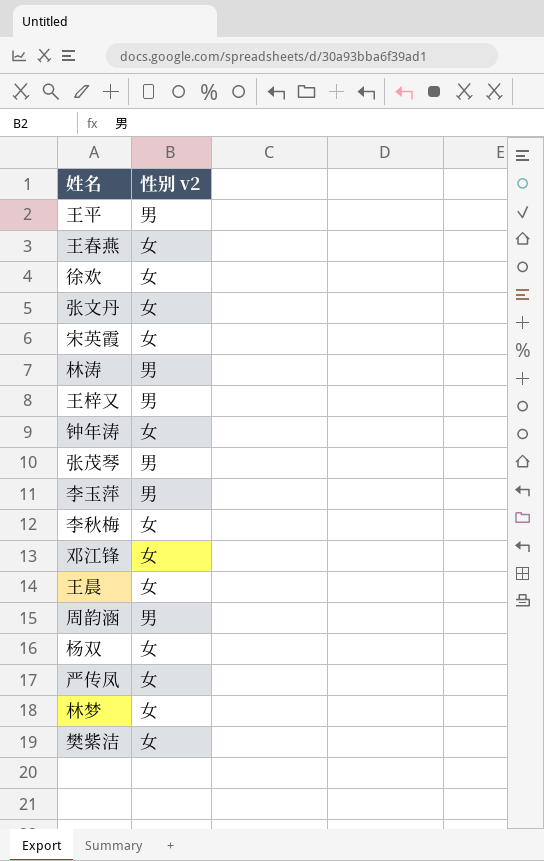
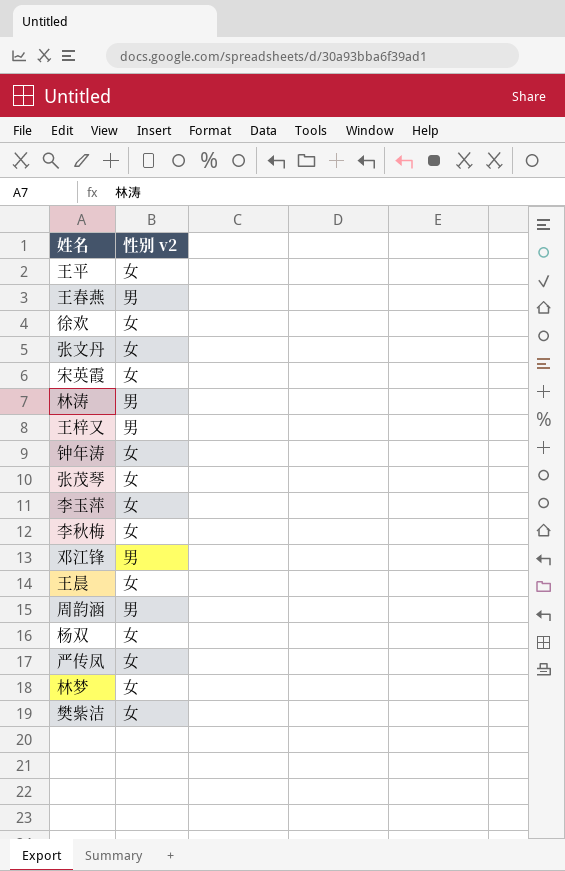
王平 | 性别 v2: 男 -> 女
王春燕 | 性别 v2: 女 -> 男
张茂琴 | 性别 v2: 男 -> 女
李玉萍 | 性别 v2: 男 -> 女
邓江锋 | 性别 v2: 女 -> 男

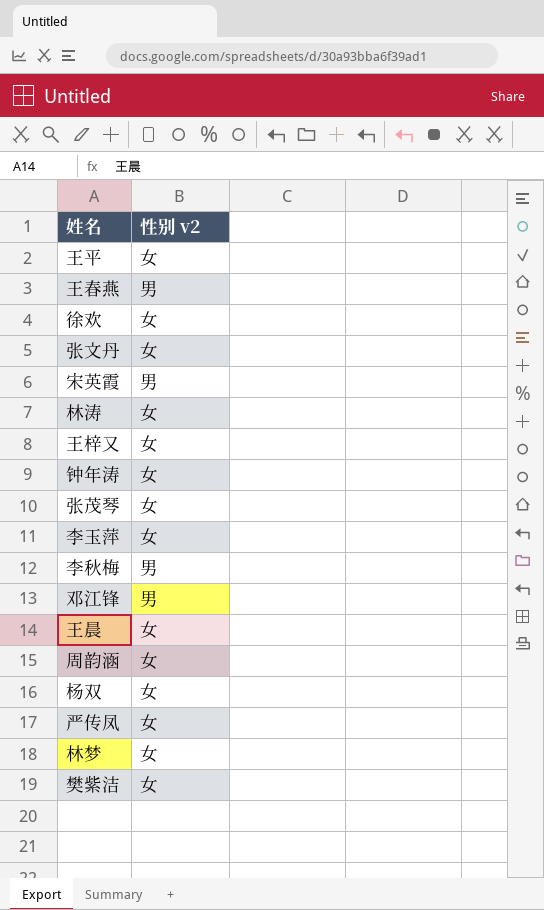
宋英霞 | 性别 v2: 女 -> 男
林涛 | 性别 v2: 男 -> 女
王梓又 | 性别 v2: 男 -> 女
李秋梅 | 性别 v2: 女 -> 男
周韵涵 | 性别 v2: 男 -> 女

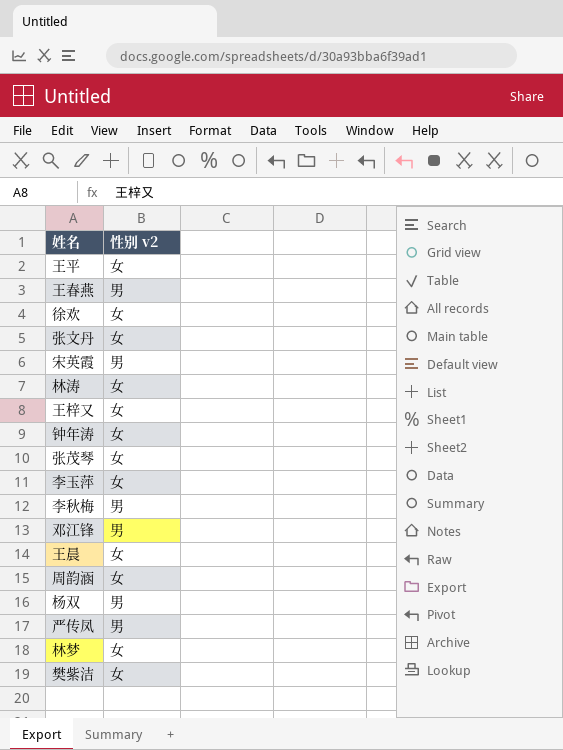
杨双 | 性别 v2: 女 -> 男
严传凤 | 性别 v2: 女 -> 男

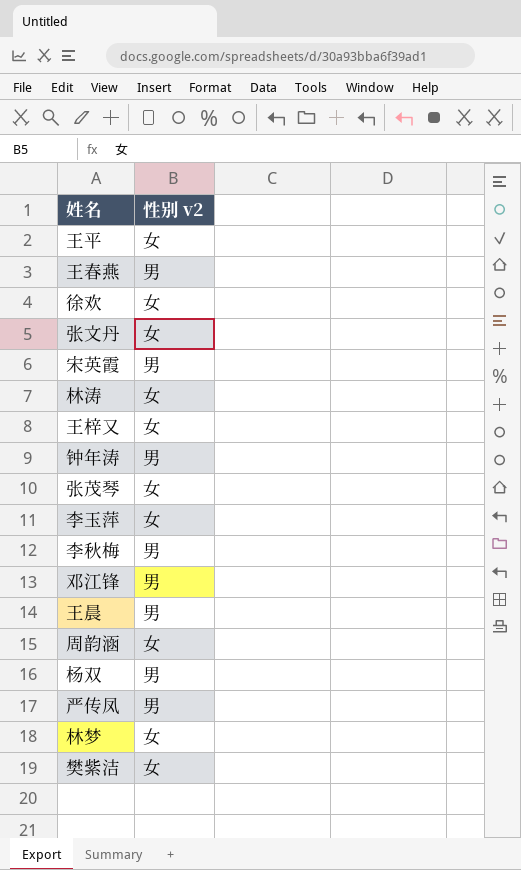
钟年涛 | 性别 v2: 女 -> 男
王晨 | 性别 v2: 女 -> 男

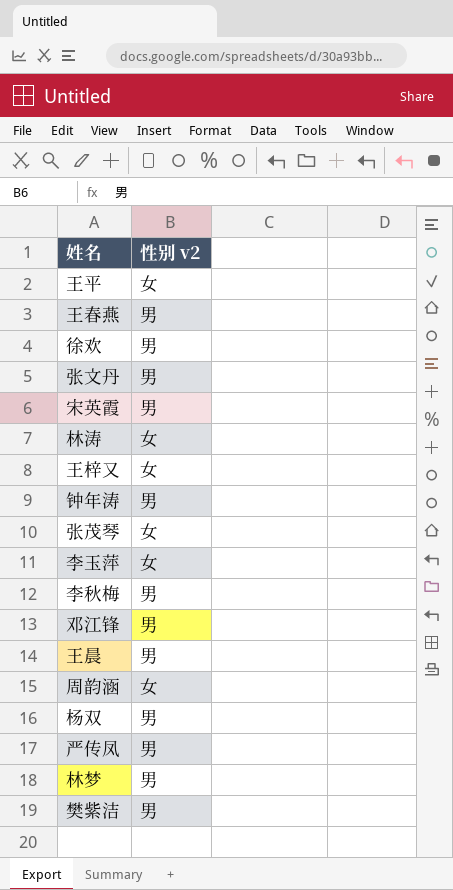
徐欢 | 性别 v2: 女 -> 男
张文丹 | 性别 v2: 女 -> 男
林梦 | 性别 v2: 女 -> 男
樊紫洁 | 性别 v2: 女 -> 男

